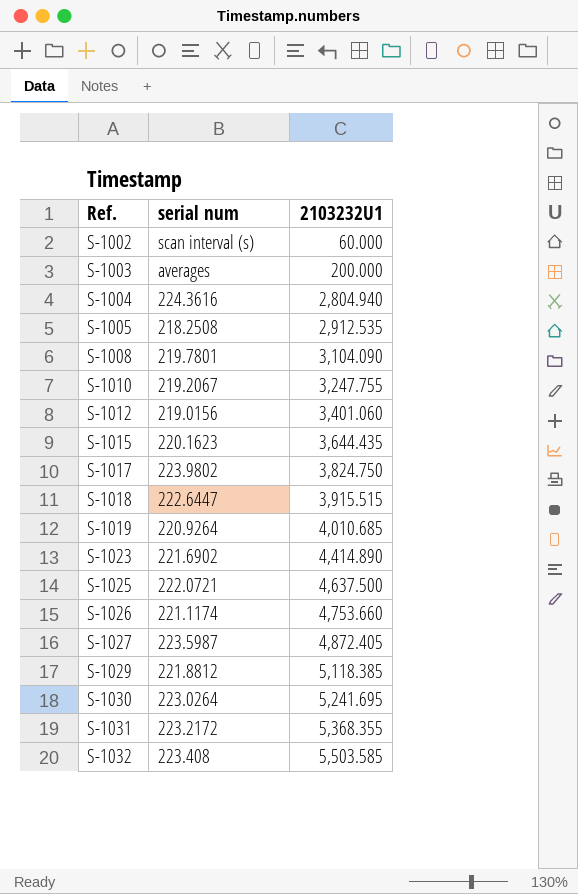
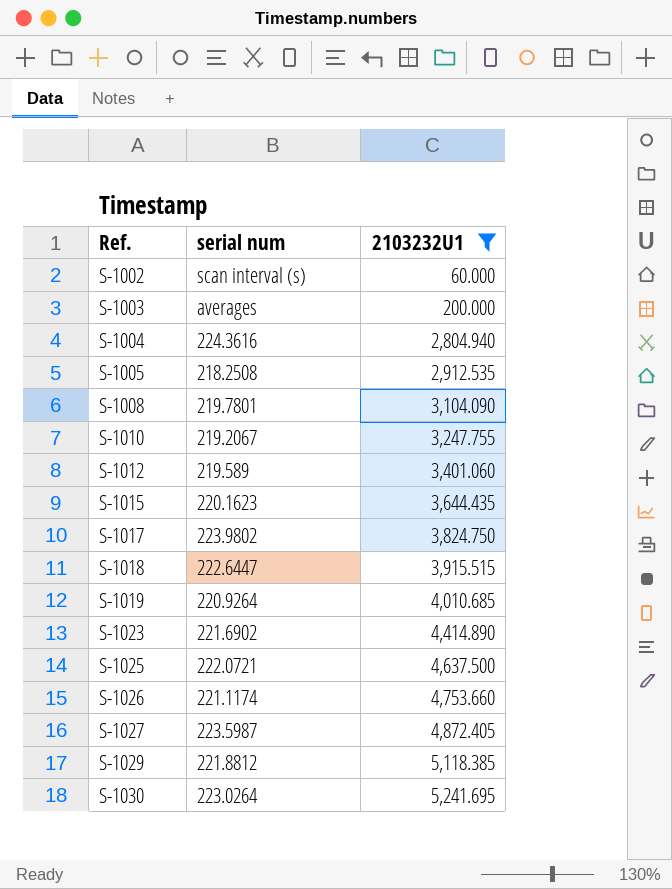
filter: none -> 2103232U1 <= 5,241.695
S-1012 | serial num: 219.0156 -> 219.589

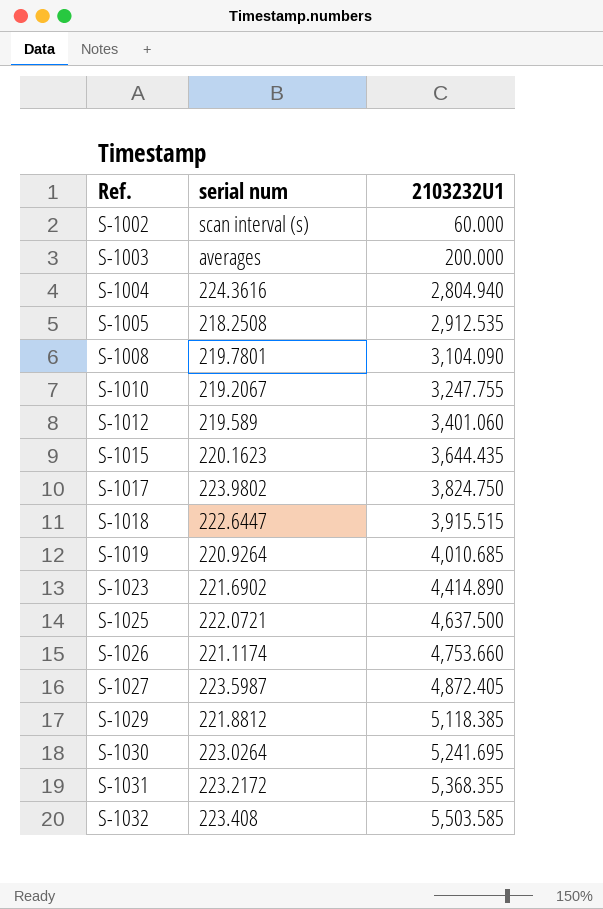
filter: 2103232U1 <= 5,241.695 -> none

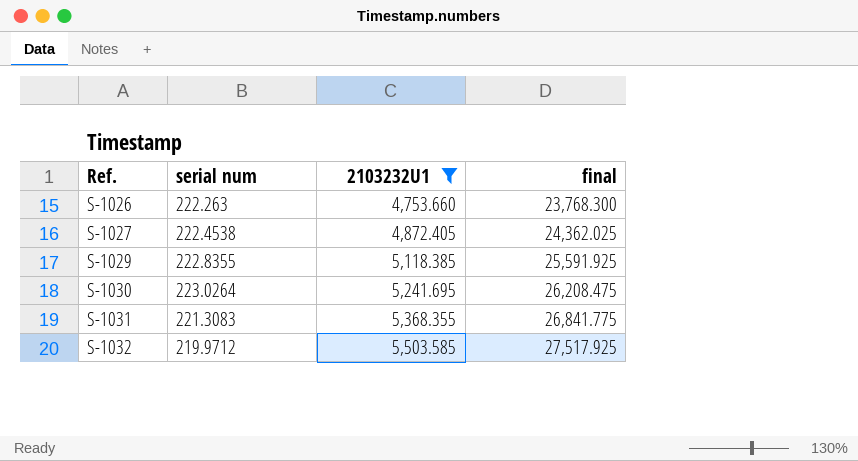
filter: none -> 2103232U1 >= 4,753.660
column final | formula: none -> [2103232U1] * 5
S-1026 | serial num: 221.1174 -> 222.263
S-1027 | serial num: 223.5987 -> 222.4538
S-1029 | serial num: 221.8812 -> 222.8355
S-1031 | serial num: 223.2172 -> 221.3083
S-1032 | serial num: 223.408 -> 219.9712

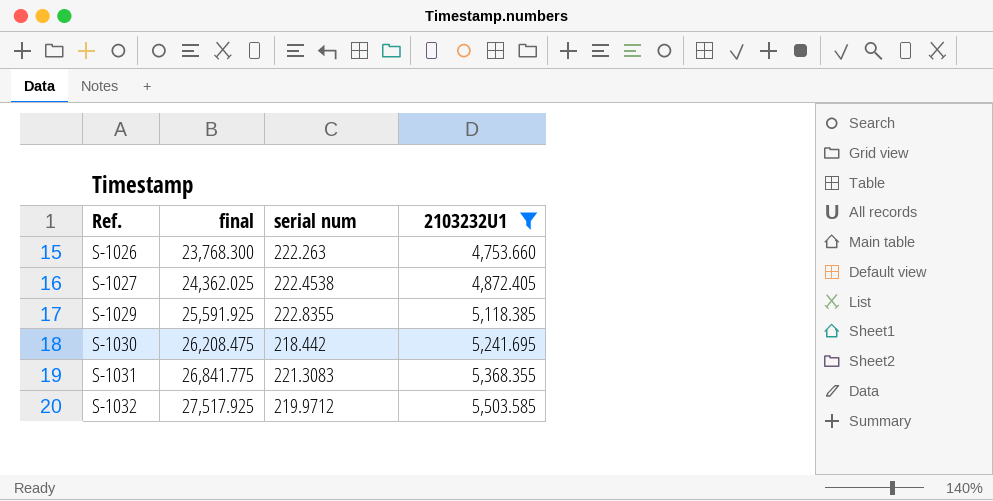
column final | position: 4 -> 2
S-1030 | serial num: 223.0264 -> 218.442

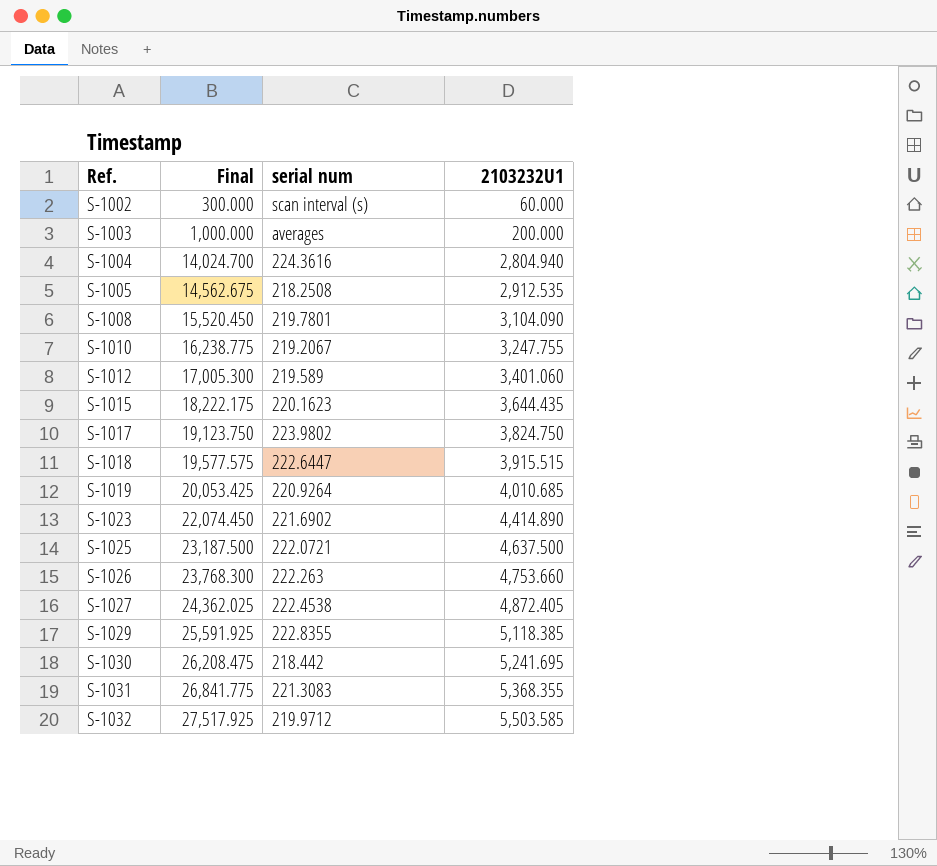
filter: 2103232U1 >= 4,753.660 -> none
column name: final -> Final

